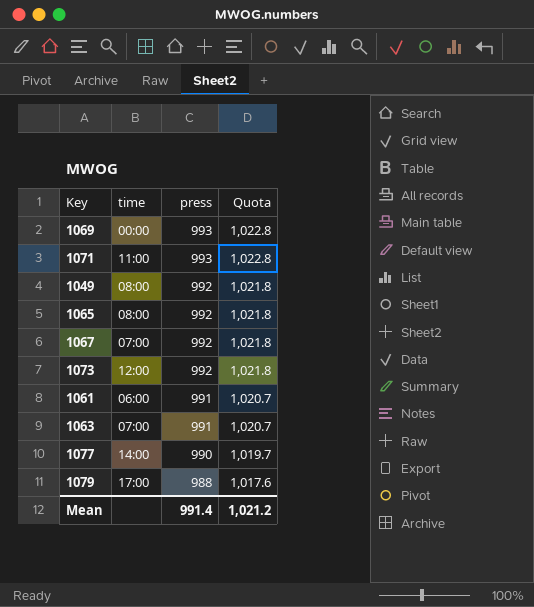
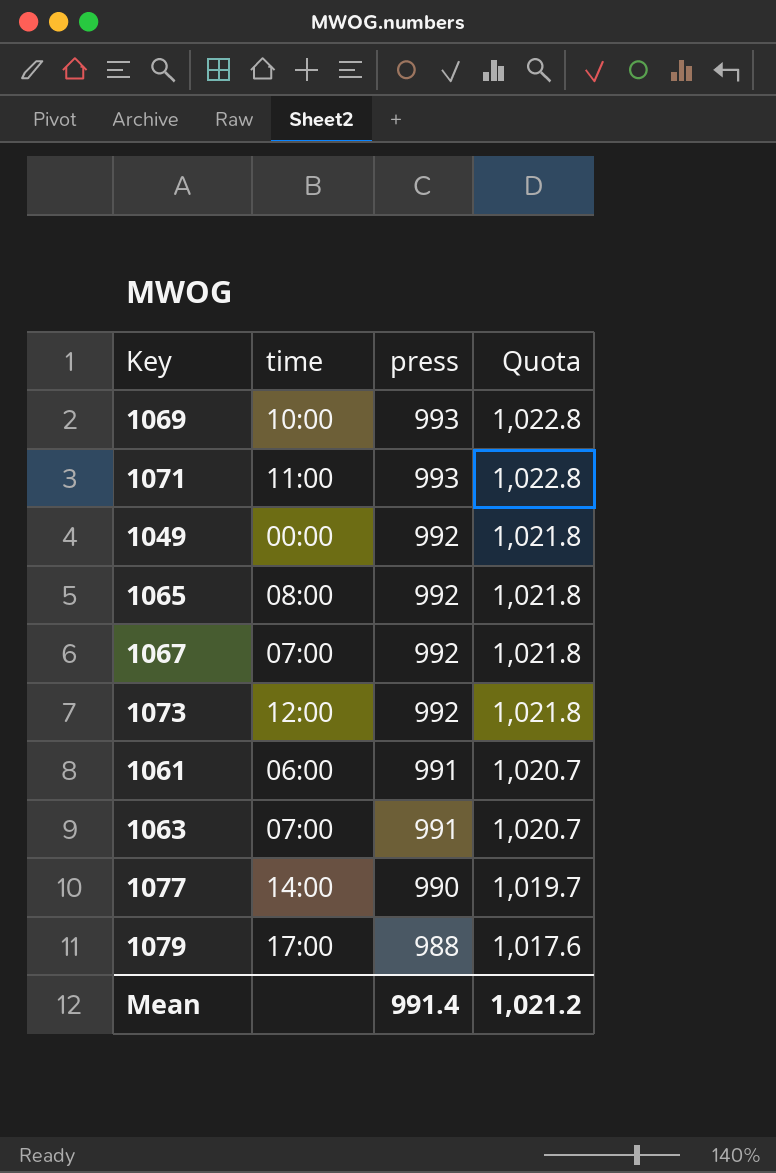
1069 | time: 00:00 -> 10:00
1049 | time: 08:00 -> 00:00

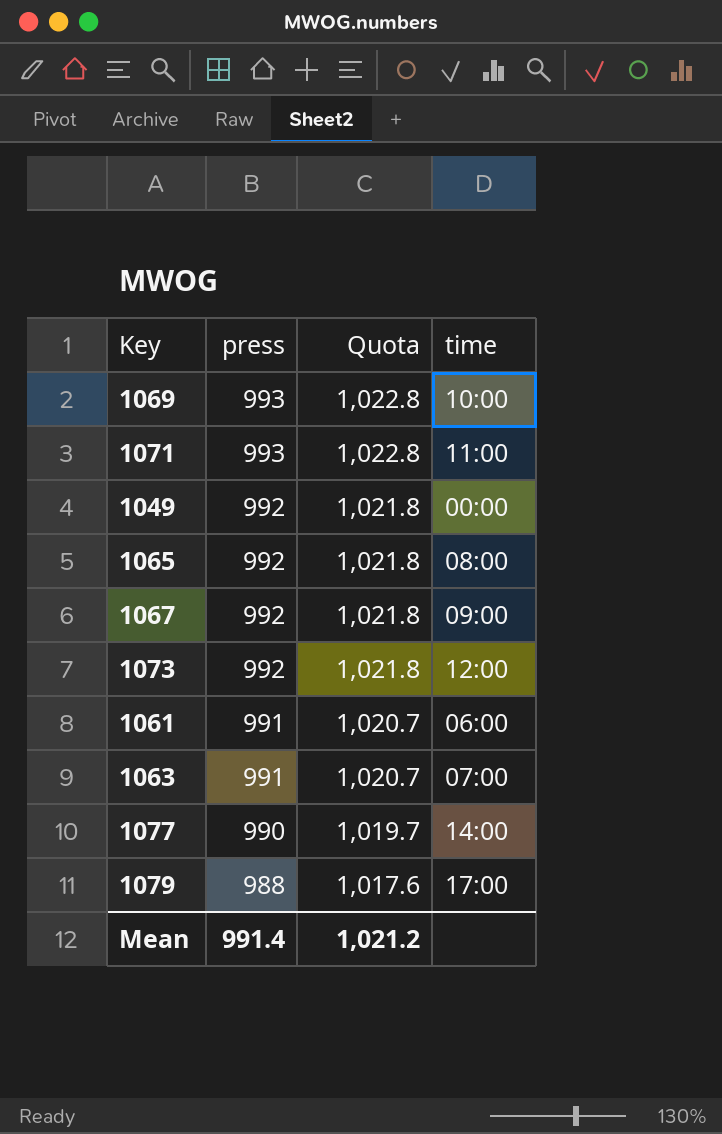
column time | position: 2 -> 4
1067 | time: 07:00 -> 09:00

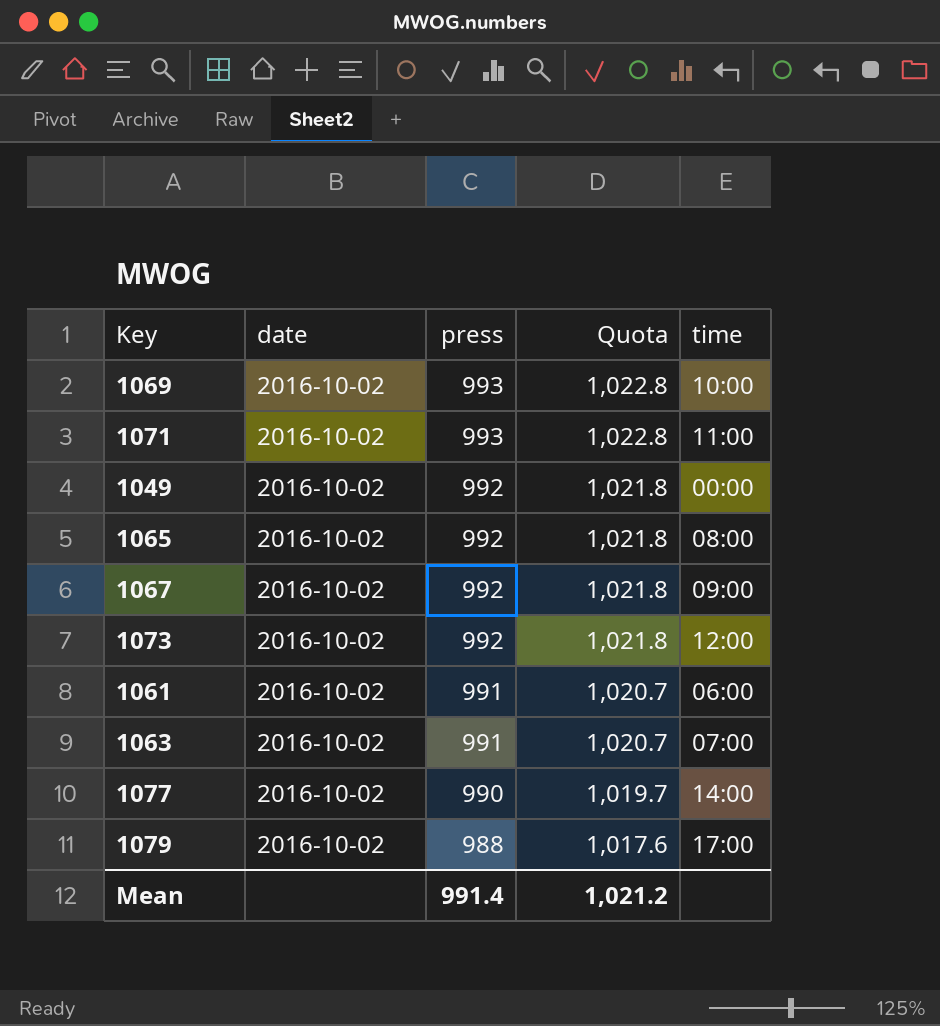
column date | position: none -> 2

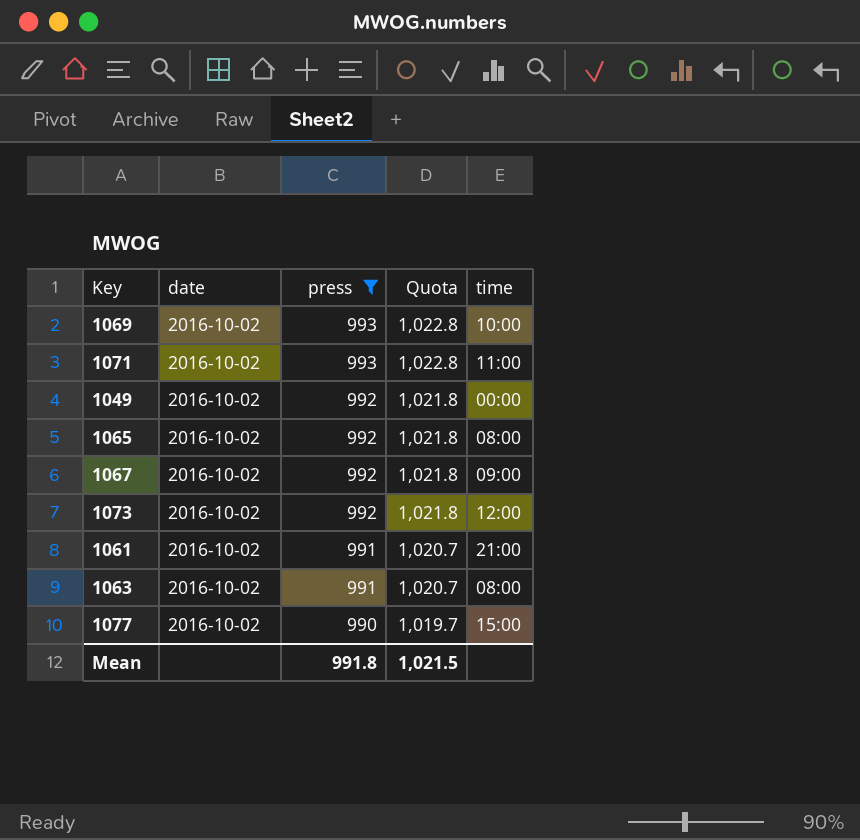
filter: none -> press != 988
1061 | time: 06:00 -> 21:00
1063 | time: 07:00 -> 08:00
1077 | time: 14:00 -> 15:00
Mean | press: 991.4 -> 991.8
Mean | Quota: 1,021.2 -> 1,021.5

